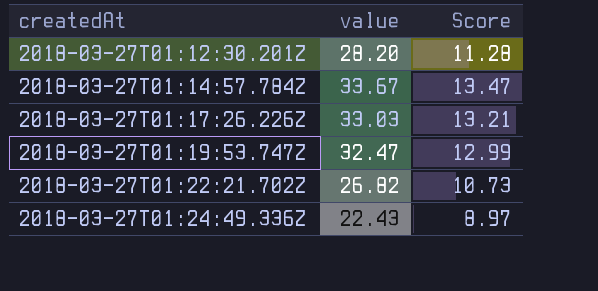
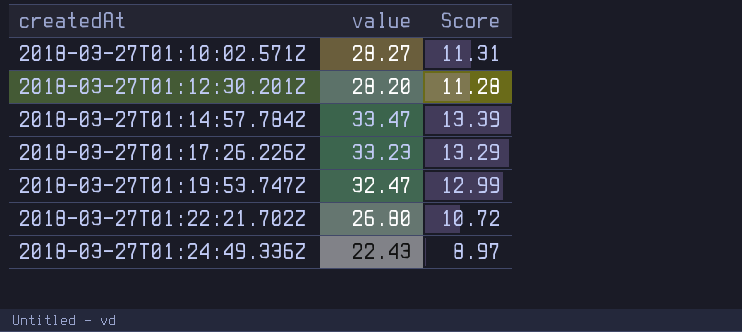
row 2018-03-27T01:10:02.571Z: none -> 28.27 | 11.31
2018-03-27T01:14:57.784Z | value: 33.67 -> 33.47
2018-03-27T01:14:57.784Z | Score: 13.47 -> 13.39
2018-03-27T01:17:26.226Z | value: 33.03 -> 33.23
2018-03-27T01:17:26.226Z | Score: 13.21 -> 13.29
2018-03-27T01:22:21.702Z | value: 26.82 -> 26.80
2018-03-27T01:22:21.702Z | Score: 10.73 -> 10.72

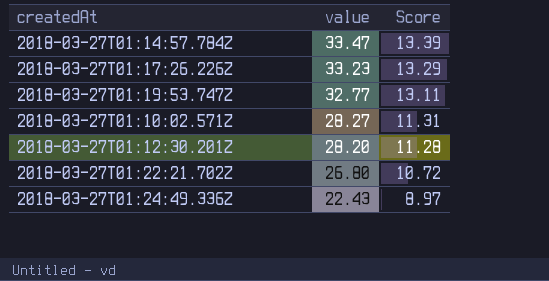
row order: createdAt ascending -> value descending
2018-03-27T01:19:53.747Z | value: 32.47 -> 32.77
2018-03-27T01:19:53.747Z | Score: 12.99 -> 13.11

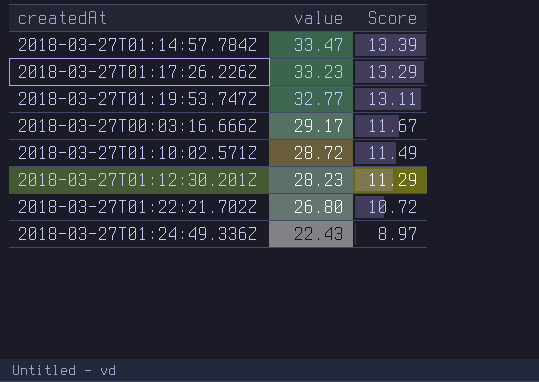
row 2018-03-27T00:03:16.666Z: none -> 29.17 | 11.67
2018-03-27T01:10:02.571Z | value: 28.27 -> 28.72
2018-03-27T01:10:02.571Z | Score: 11.31 -> 11.49
2018-03-27T01:12:30.201Z | value: 28.20 -> 28.23
2018-03-27T01:12:30.201Z | Score: 11.28 -> 11.29

